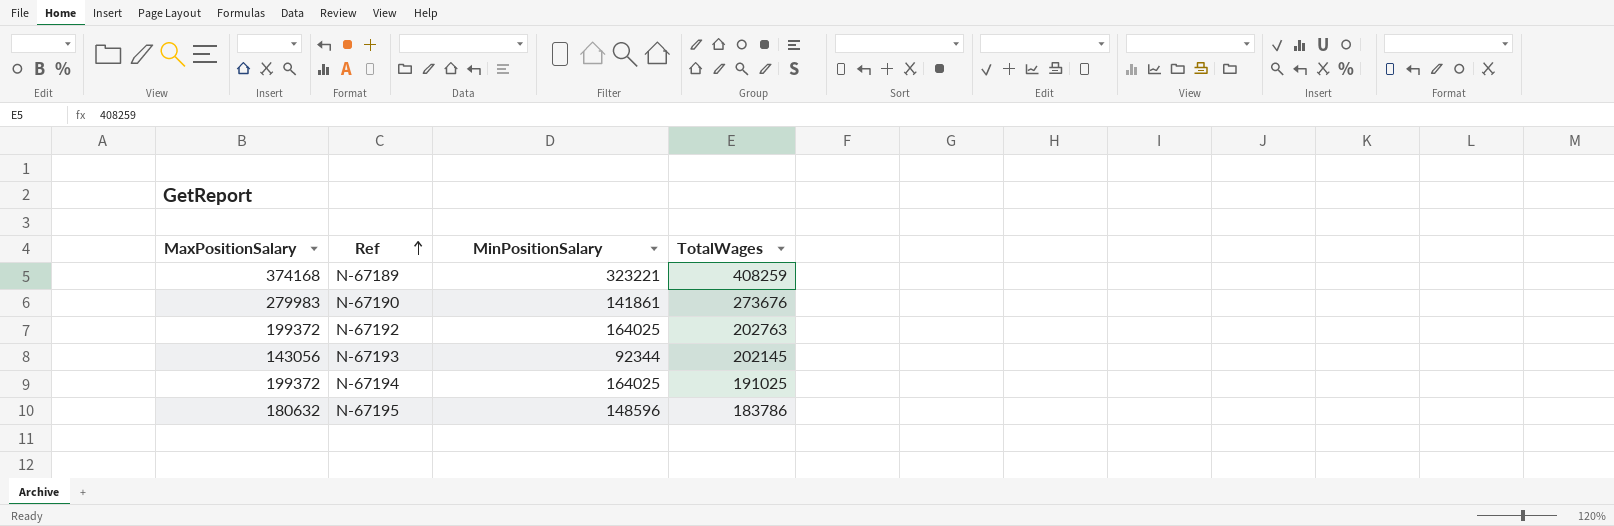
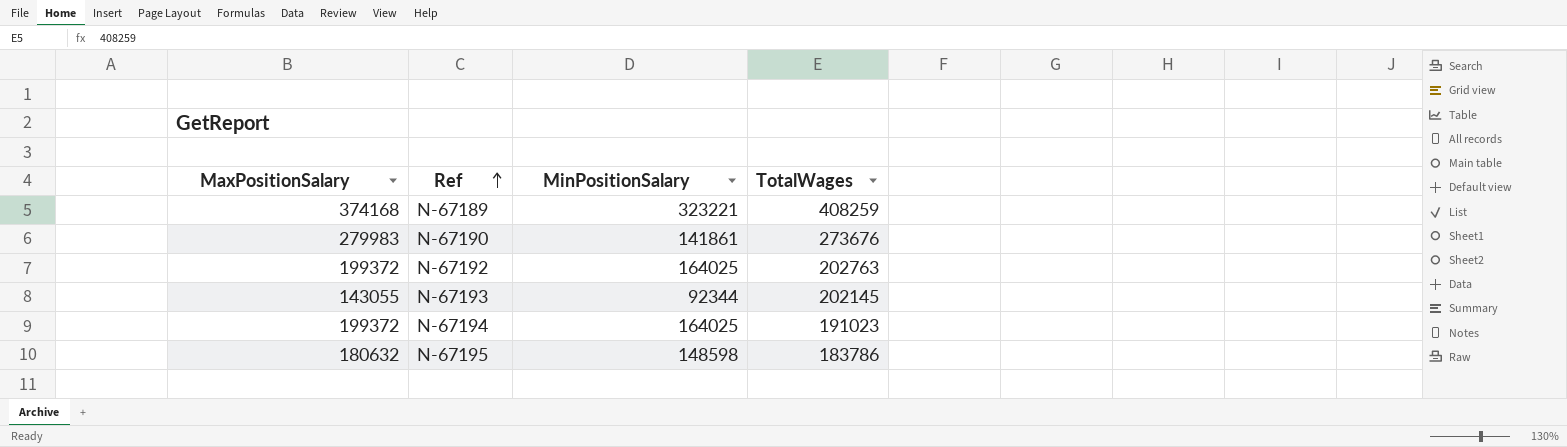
N-67193 | MaxPositionSalary: 143056 -> 143055
N-67194 | TotalWages: 191025 -> 191023
N-67195 | MinPositionSalary: 148596 -> 148598

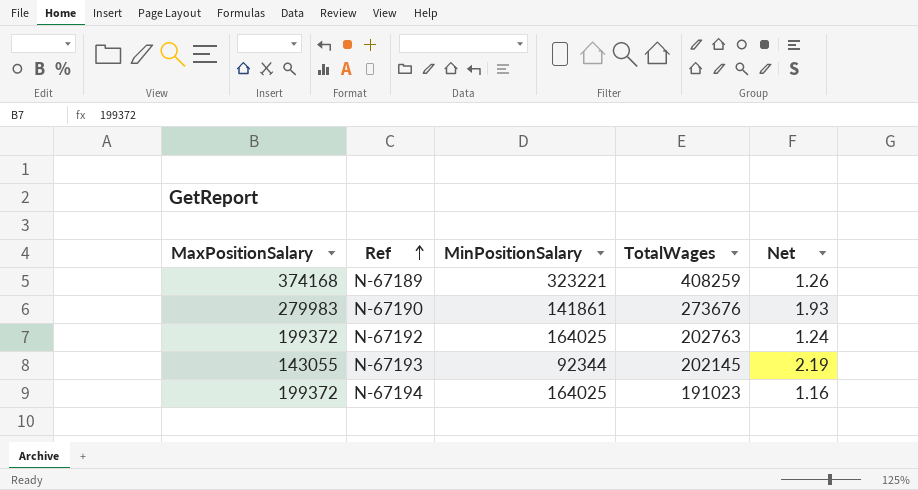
column Net | formula: none -> [TotalWages] / [MinPositionSalary]
row N-67195: 180632 | 148598 | 183786 -> none

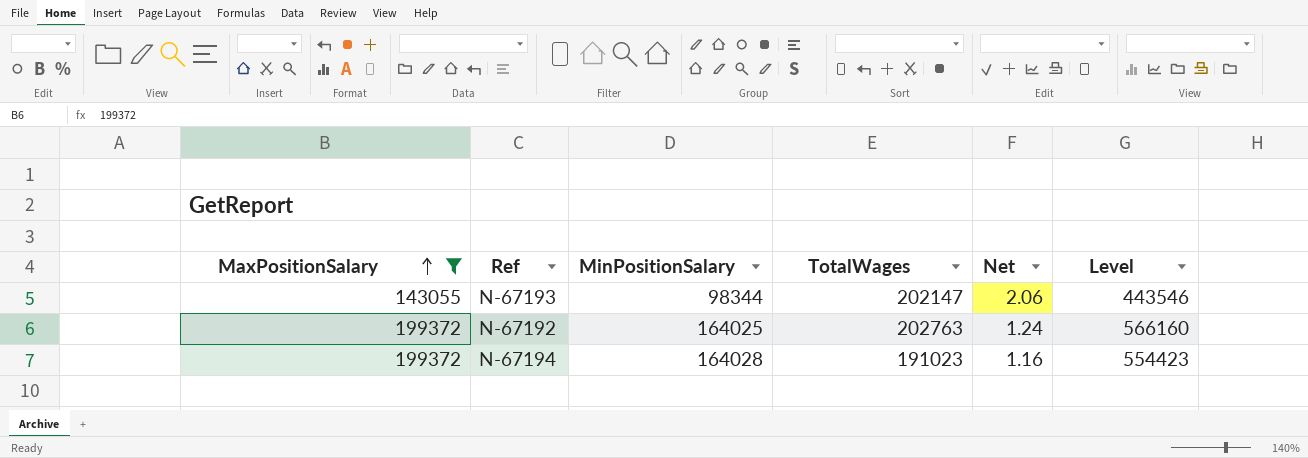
filter: none -> MaxPositionSalary <= 199372
row order: Ref ascending -> MaxPositionSalary ascending
column Level | formula: none -> [MaxPositionSalary] + [MinPositionSalary] + [TotalWages]
N-67193 | MinPositionSalary: 92344 -> 98344
N-67193 | TotalWages: 202145 -> 202147
N-67193 | Net: 2.19 -> 2.06
N-67194 | MinPositionSalary: 164025 -> 164028

